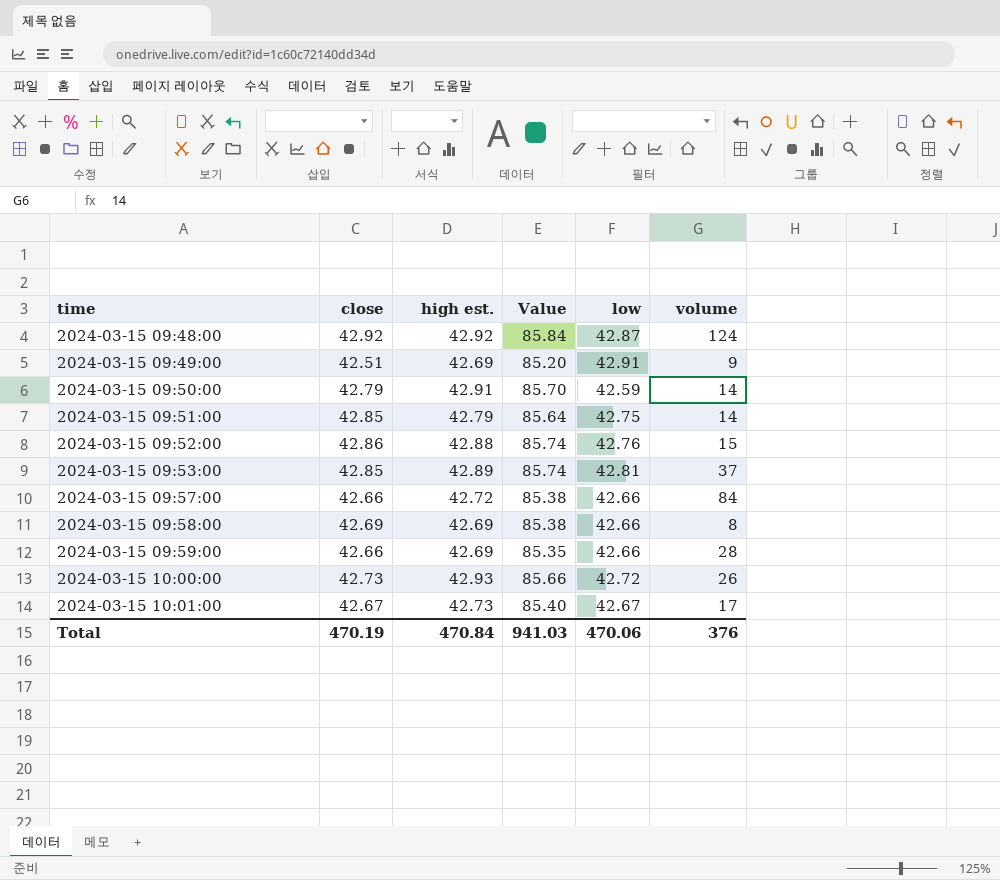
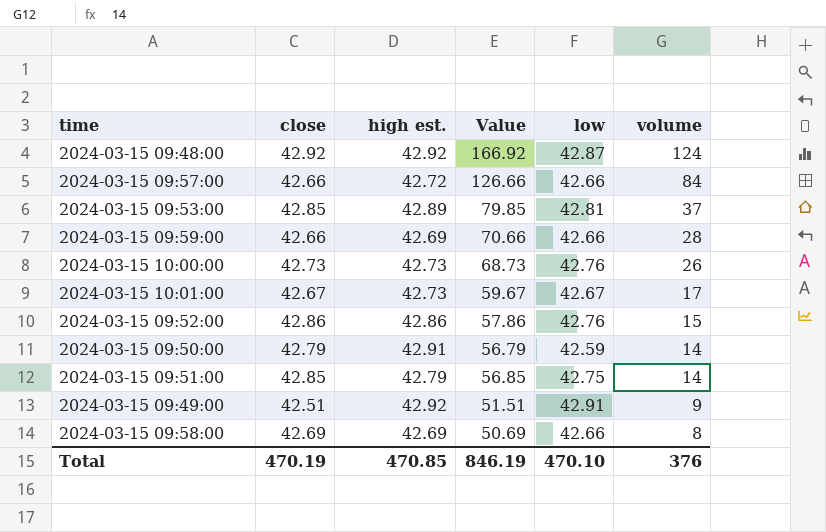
row order: time ascending -> volume descending
column Value | formula: [close] + [high est.] -> [close] + [volume]
2024-03-15 10:00:00 | high est.: 42.93 -> 42.73
2024-03-15 10:00:00 | low: 42.72 -> 42.76
2024-03-15 09:52:00 | high est.: 42.88 -> 42.86
2024-03-15 09:49:00 | high est.: 42.69 -> 42.92
Total | high est.: 470.84 -> 470.85
Total | Value: 941.03 -> 846.19
Total | low: 470.06 -> 470.10

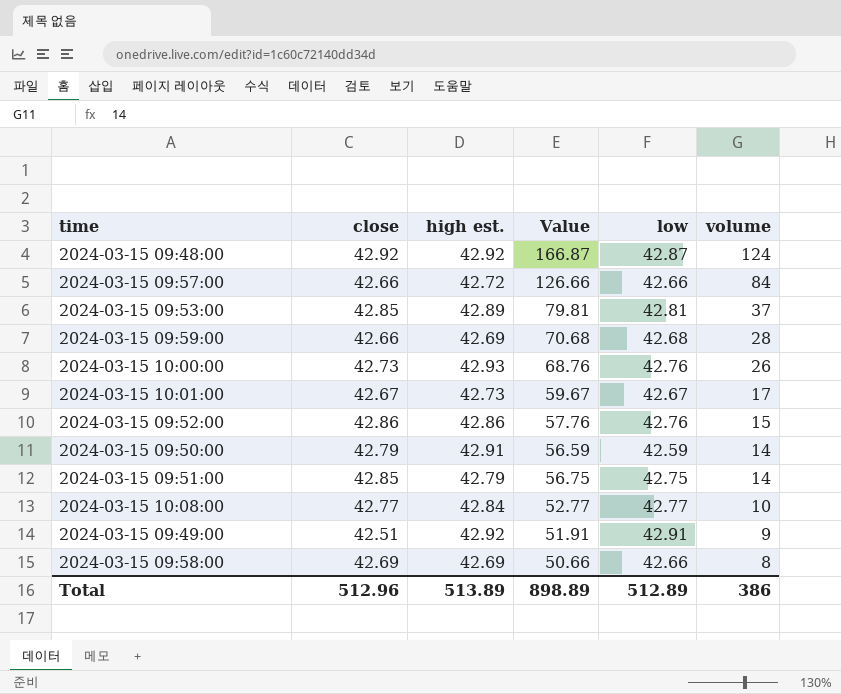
column Value | formula: [close] + [volume] -> [low] + [volume]
2024-03-15 09:59:00 | low: 42.66 -> 42.68
2024-03-15 10:00:00 | high est.: 42.73 -> 42.93
row 2024-03-15 10:08:00: none -> 42.77 | 42.84 | 52.77 | 42.77 | 10
Total | close: 470.19 -> 512.96
Total | high est.: 470.85 -> 513.89
Total | Value: 846.19 -> 898.89
Total | low: 470.10 -> 512.89
Total | volume: 376 -> 386

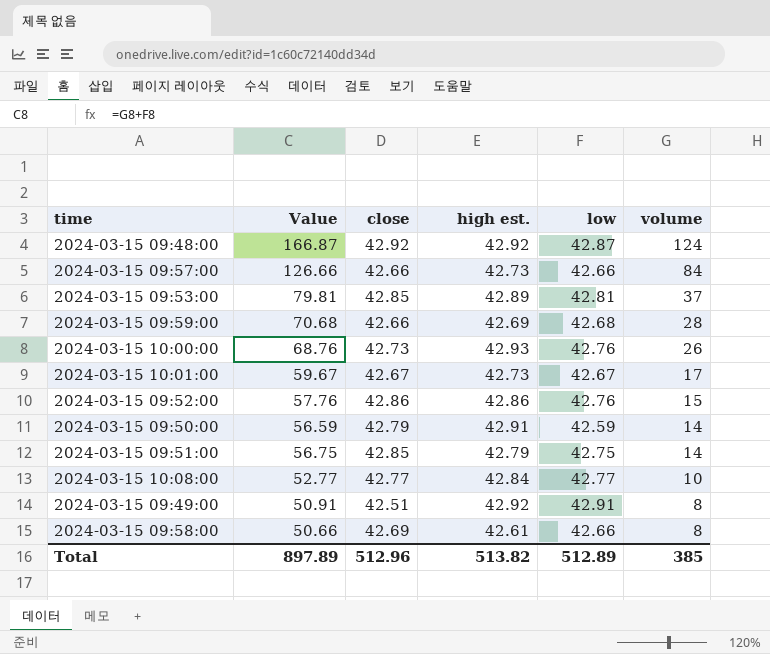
column Value | position: 4 -> 2
2024-03-15 09:57:00 | high est.: 42.72 -> 42.73
2024-03-15 09:49:00 | Value: 51.91 -> 50.91
2024-03-15 09:49:00 | volume: 9 -> 8
2024-03-15 09:58:00 | high est.: 42.69 -> 42.61
Total | Value: 898.89 -> 897.89
Total | high est.: 513.89 -> 513.82
Total | volume: 386 -> 385

